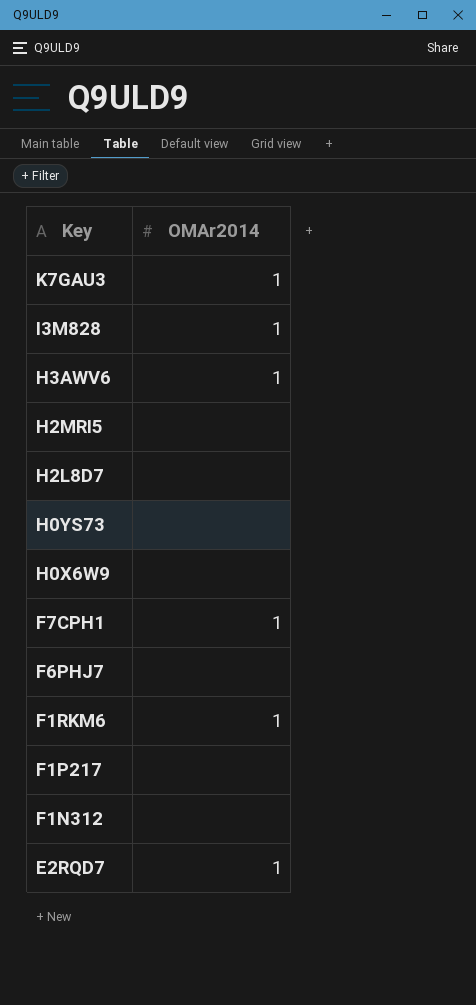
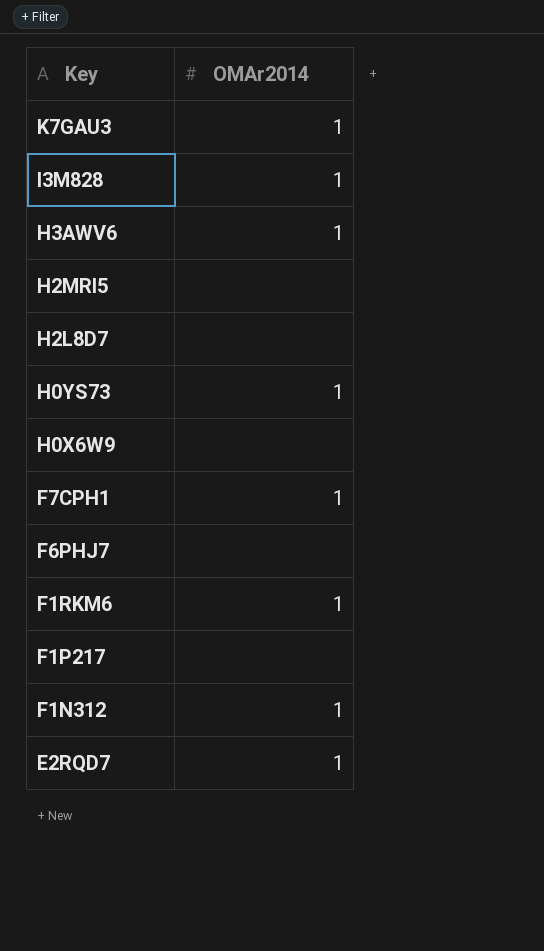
H0YS73 | OMAr2014: none -> 1
F1N312 | OMAr2014: none -> 1

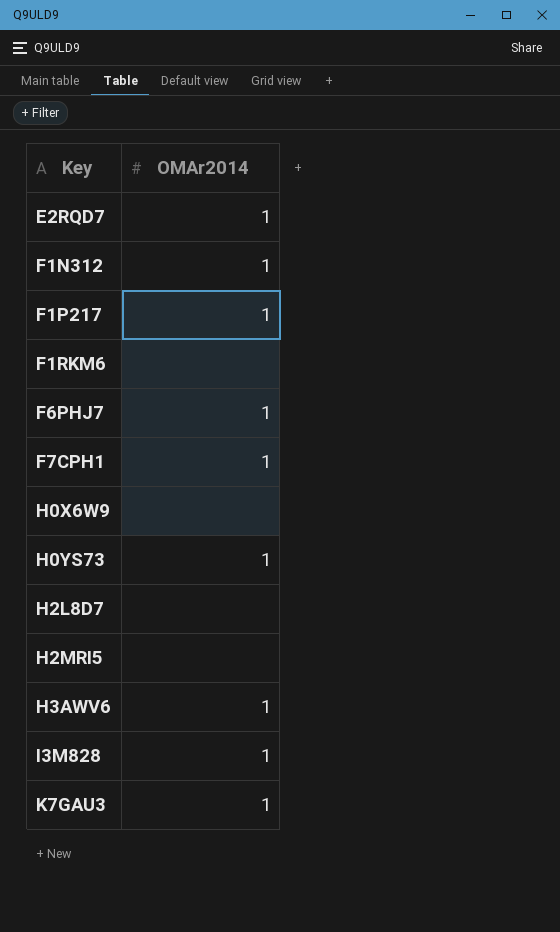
row order: Key descending -> Key ascending
F1P217 | OMAr2014: none -> 1
F1RKM6 | OMAr2014: 1 -> none
F6PHJ7 | OMAr2014: none -> 1

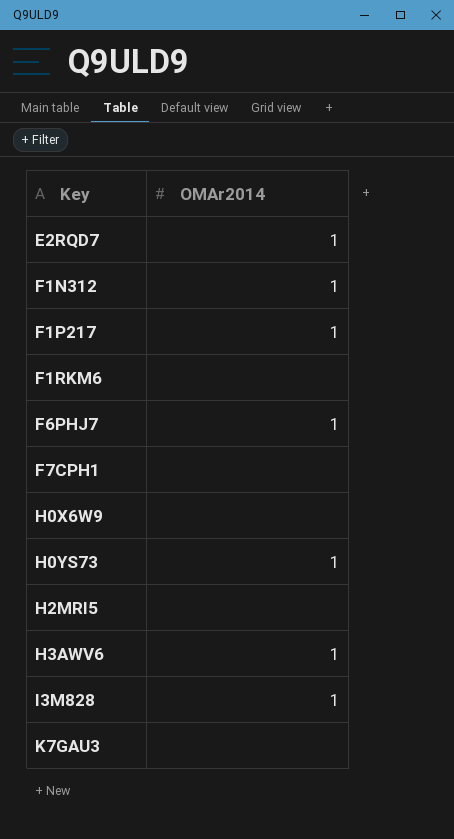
row H2L8D7: none -> none
F7CPH1 | OMAr2014: 1 -> none
K7GAU3 | OMAr2014: 1 -> none

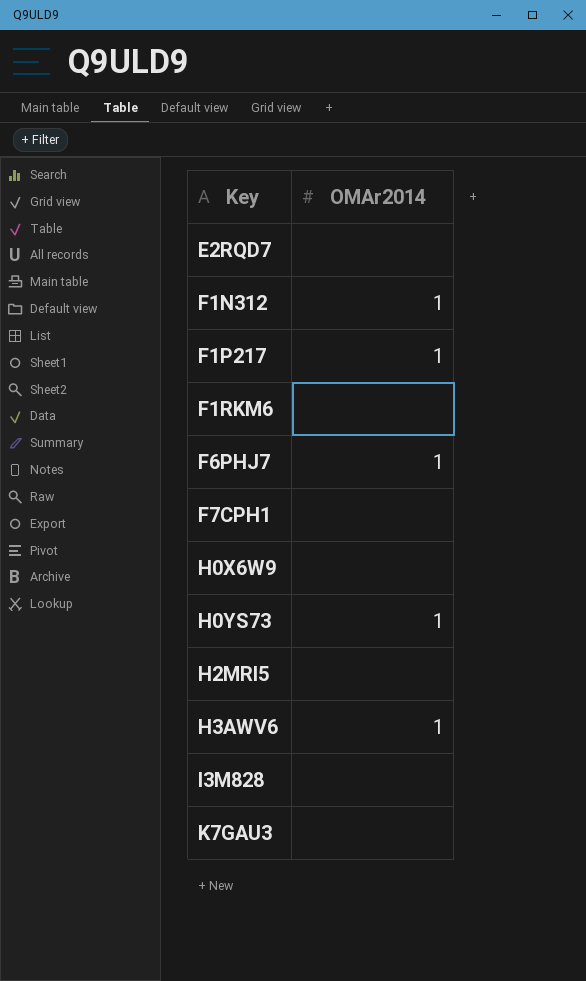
E2RQD7 | OMAr2014: 1 -> none
I3M828 | OMAr2014: 1 -> none

